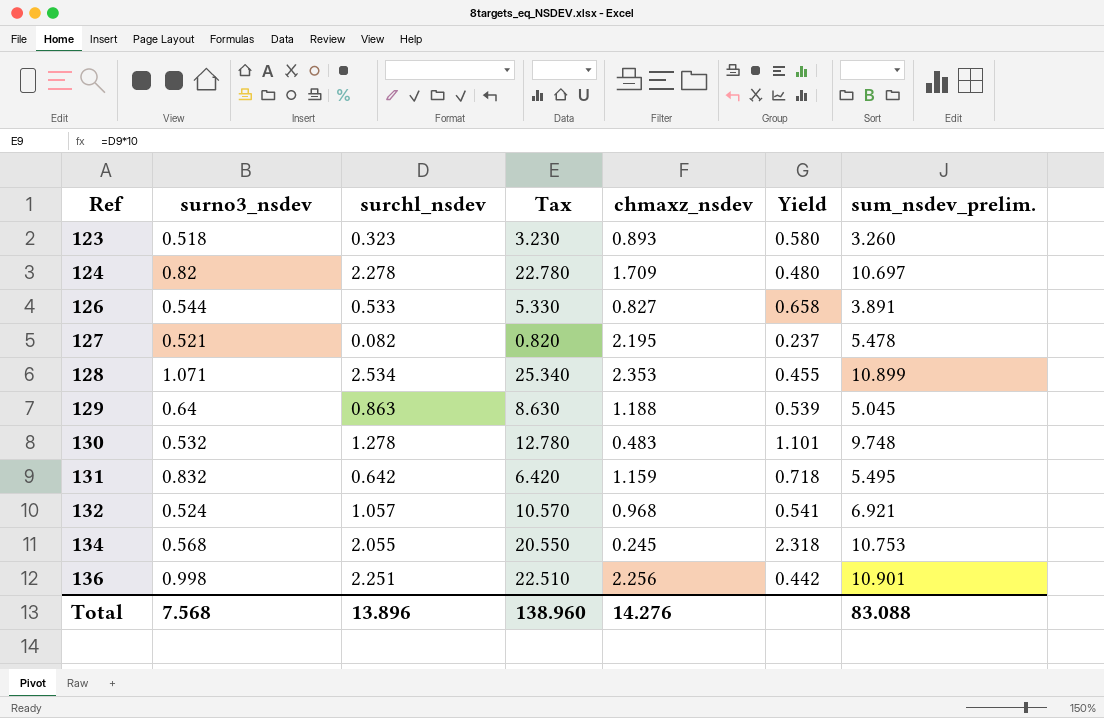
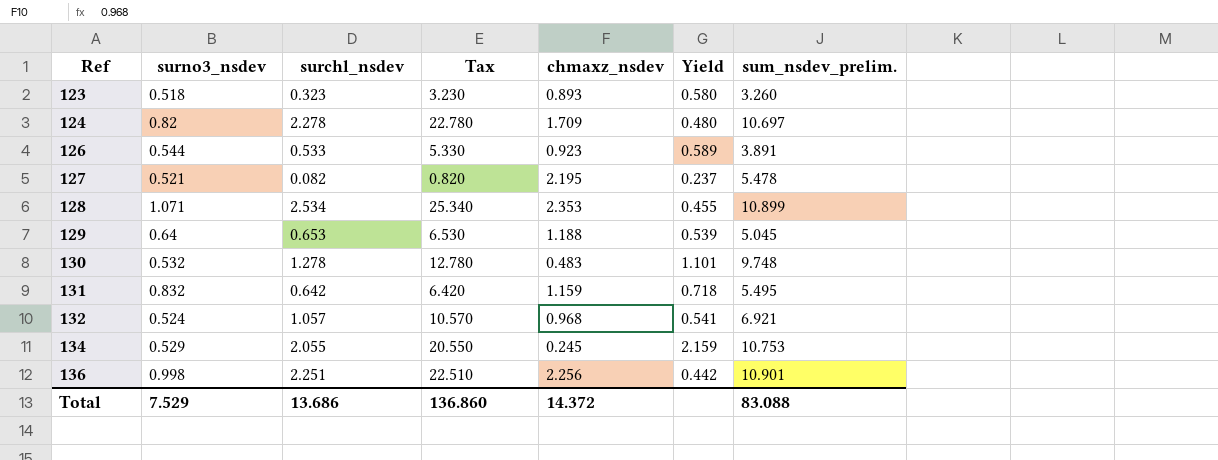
126 | chmaxz_nsdev: 0.827 -> 0.923
126 | Yield: 0.658 -> 0.589
129 | surchl_nsdev: 0.863 -> 0.653
129 | Tax: 8.630 -> 6.530
134 | surno3_nsdev: 0.568 -> 0.529
134 | Yield: 2.318 -> 2.159
Total | surno3_nsdev: 7.568 -> 7.529
Total | surchl_nsdev: 13.896 -> 13.686
Total | Tax: 138.960 -> 136.860
Total | chmaxz_nsdev: 14.276 -> 14.372

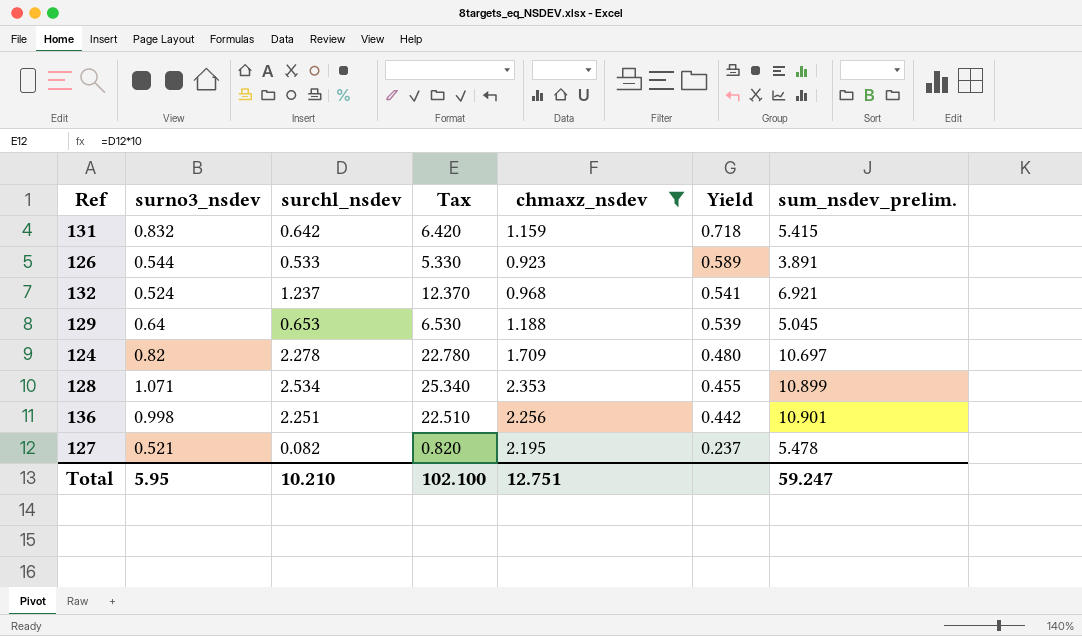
filter: none -> chmaxz_nsdev >= 0.923
row order: Ref ascending -> Yield descending
131 | sum_nsdev_prelim.: 5.495 -> 5.415
132 | surchl_nsdev: 1.057 -> 1.237
132 | Tax: 10.570 -> 12.370
Total | surno3_nsdev: 7.529 -> 5.95
Total | surchl_nsdev: 13.686 -> 10.210
Total | Tax: 136.860 -> 102.100
Total | chmaxz_nsdev: 14.372 -> 12.751
Total | sum_nsdev_prelim.: 83.088 -> 59.247

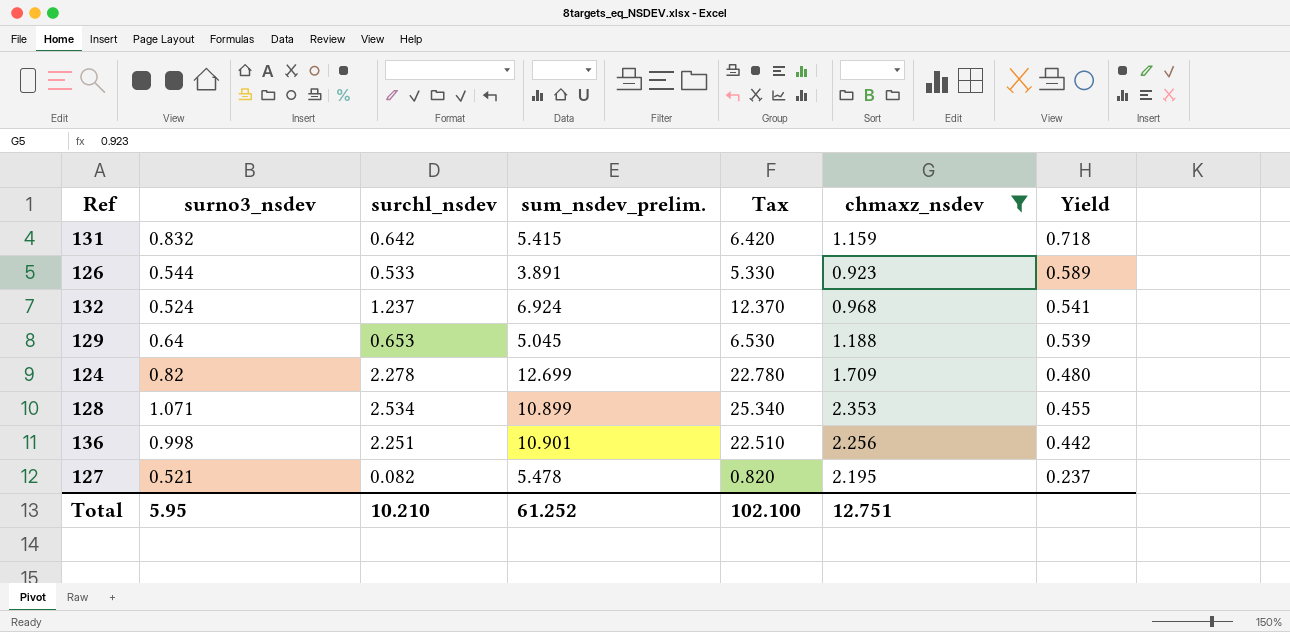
column sum_nsdev_prelim. | position: 7 -> 4
132 | sum_nsdev_prelim.: 6.921 -> 6.924
124 | sum_nsdev_prelim.: 10.697 -> 12.699
Total | sum_nsdev_prelim.: 59.247 -> 61.252

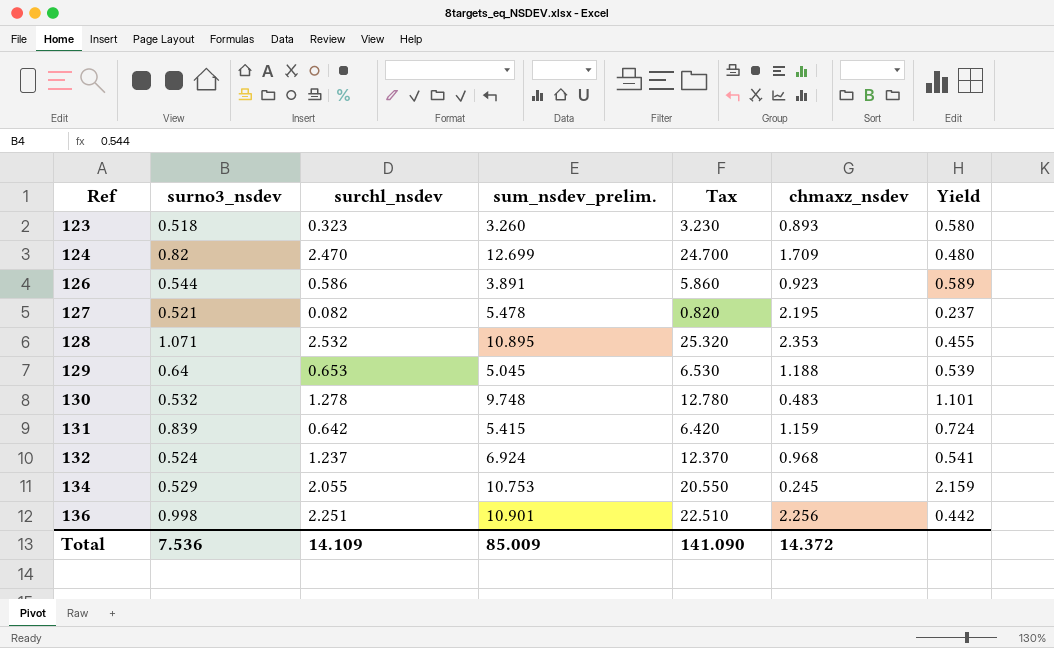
filter: chmaxz_nsdev >= 0.923 -> none
row order: Yield descending -> Ref ascending
124 | surchl_nsdev: 2.278 -> 2.470
124 | Tax: 22.780 -> 24.700
126 | surchl_nsdev: 0.533 -> 0.586
126 | Tax: 5.330 -> 5.860
128 | surchl_nsdev: 2.534 -> 2.532
128 | sum_nsdev_prelim.: 10.899 -> 10.895
128 | Tax: 25.340 -> 25.320
131 | surno3_nsdev: 0.832 -> 0.839
131 | Yield: 0.718 -> 0.724
Total | surno3_nsdev: 5.95 -> 7.536
Total | surchl_nsdev: 10.210 -> 14.109
Total | sum_nsdev_prelim.: 61.252 -> 85.009
Total | Tax: 102.100 -> 141.090
Total | chmaxz_nsdev: 12.751 -> 14.372

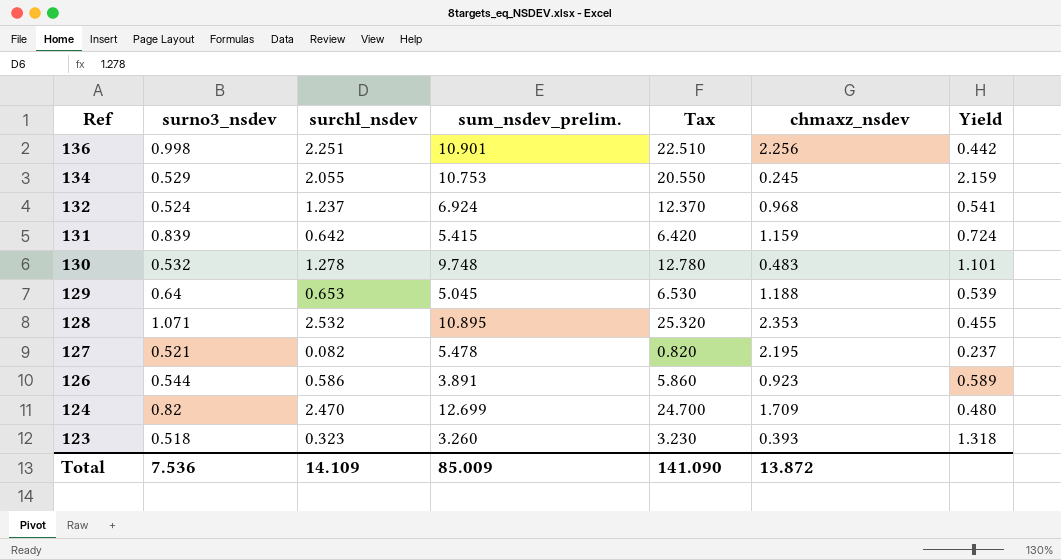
row order: Ref ascending -> Ref descending
123 | chmaxz_nsdev: 0.893 -> 0.393
123 | Yield: 0.580 -> 1.318
Total | chmaxz_nsdev: 14.372 -> 13.872

